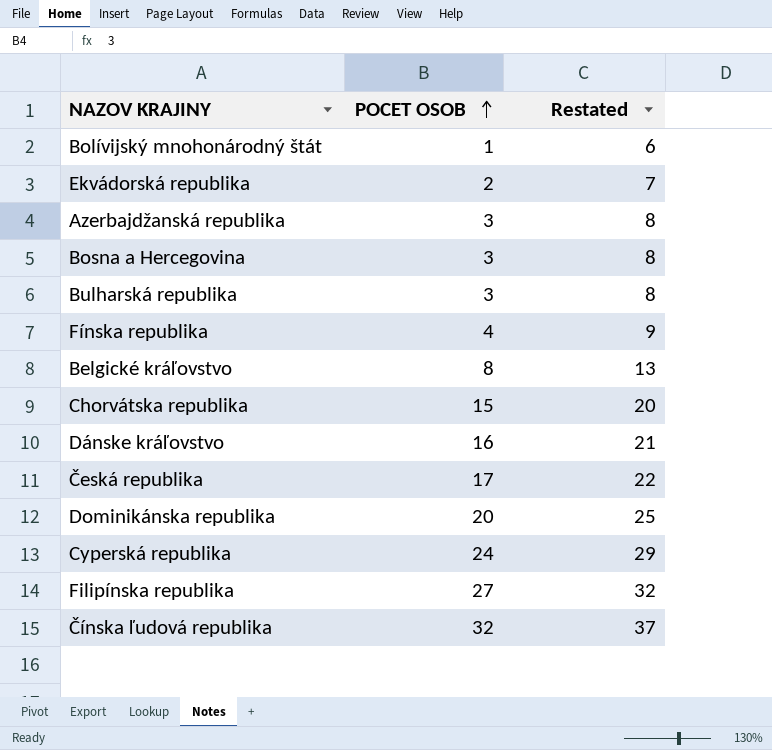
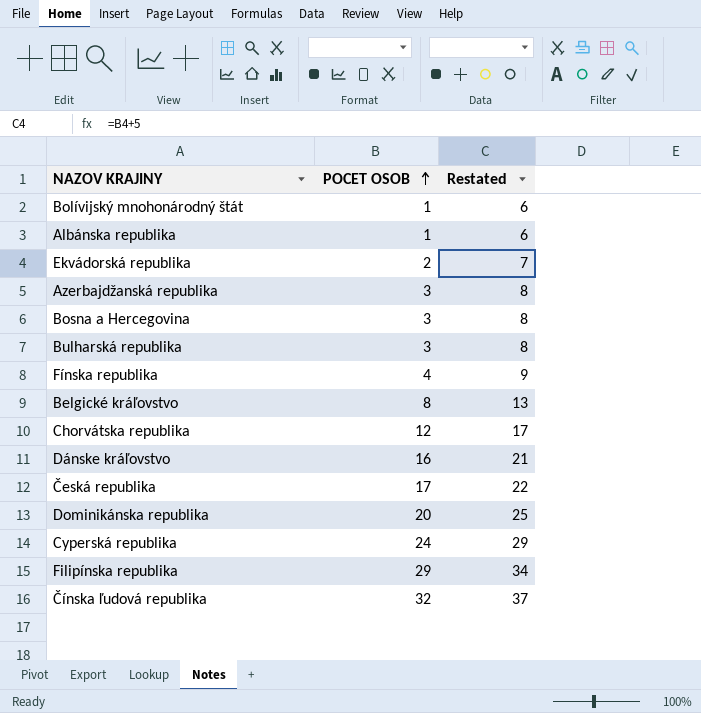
row Albánska republika: none -> 1 | 6
Chorvátska republika | POCET OSOB: 15 -> 12
Chorvátska republika | Restated: 20 -> 17
Filipínska republika | POCET OSOB: 27 -> 29
Filipínska republika | Restated: 32 -> 34

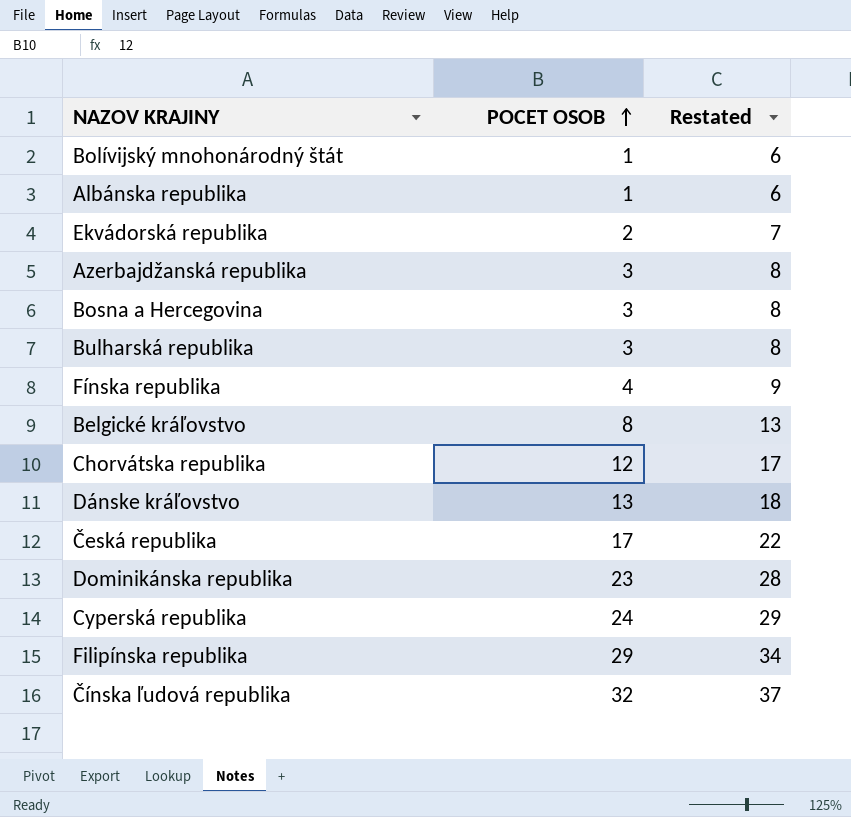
Dánske kráľovstvo | POCET OSOB: 16 -> 13
Dánske kráľovstvo | Restated: 21 -> 18
Dominikánska republika | POCET OSOB: 20 -> 23
Dominikánska republika | Restated: 25 -> 28

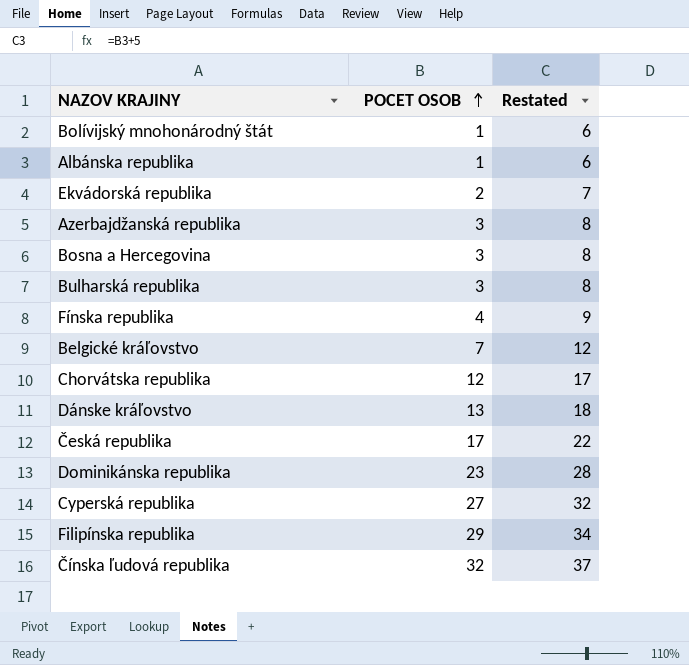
Belgické kráľovstvo | POCET OSOB: 8 -> 7
Belgické kráľovstvo | Restated: 13 -> 12
Cyperská republika | POCET OSOB: 24 -> 27
Cyperská republika | Restated: 29 -> 32

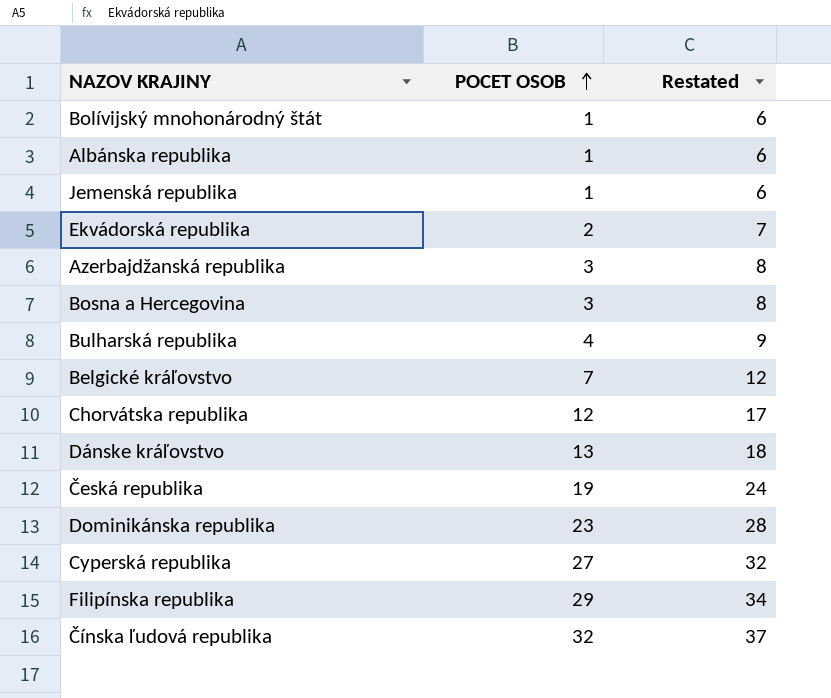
row Fínska republika: 4 | 9 -> none
row Jemenská republika: none -> 1 | 6
Bulharská republika | POCET OSOB: 3 -> 4
Bulharská republika | Restated: 8 -> 9
Česká republika | POCET OSOB: 17 -> 19
Česká republika | Restated: 22 -> 24

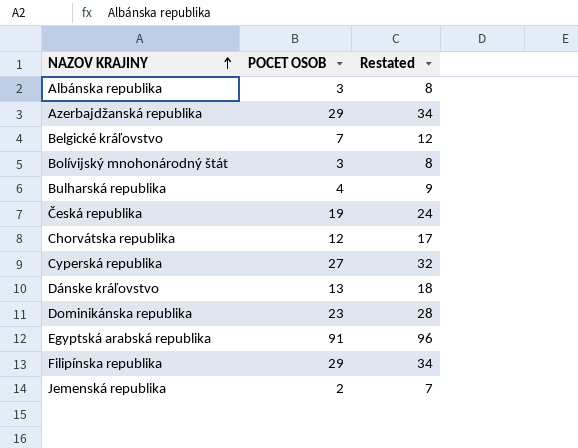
row order: POCET OSOB ascending -> NAZOV KRAJINY ascending
row Ekvádorská republika: 2 | 7 -> none
row Bosna a Hercegovina: 3 | 8 -> none
row Čínska ľudová republika: 32 | 37 -> none
Albánska republika | POCET OSOB: 1 -> 3
Albánska republika | Restated: 6 -> 8
Azerbajdžanská republika | POCET OSOB: 3 -> 29
Azerbajdžanská republika | Restated: 8 -> 34
Bolívijský mnohonárodný štát | POCET OSOB: 1 -> 3
Bolívijský mnohonárodný štát | Restated: 6 -> 8
row Egyptská arabská republika: none -> 91 | 96
Jemenská republika | POCET OSOB: 1 -> 2
Jemenská republika | Restated: 6 -> 7

